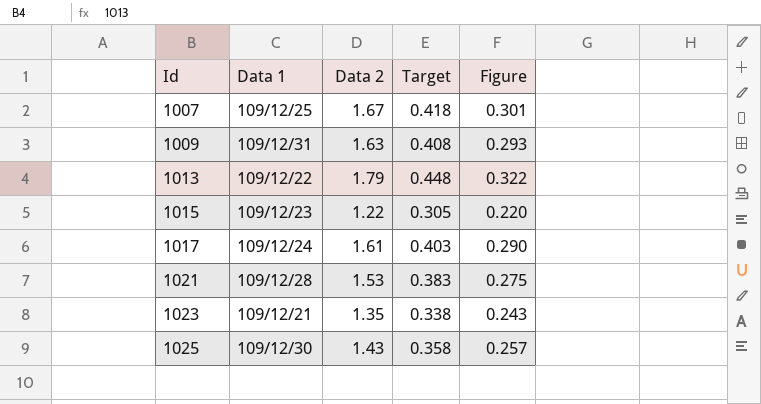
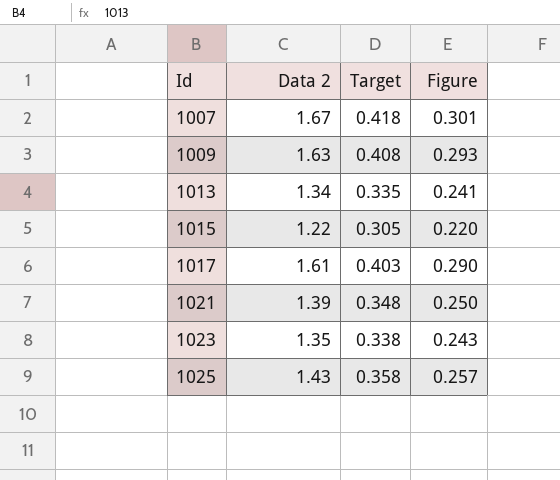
column Data 1 | position: 2 -> none
1013 | Data 2: 1.79 -> 1.34
1013 | Target: 0.448 -> 0.335
1013 | Figure: 0.322 -> 0.241
1021 | Data 2: 1.53 -> 1.39
1021 | Target: 0.383 -> 0.348
1021 | Figure: 0.275 -> 0.250

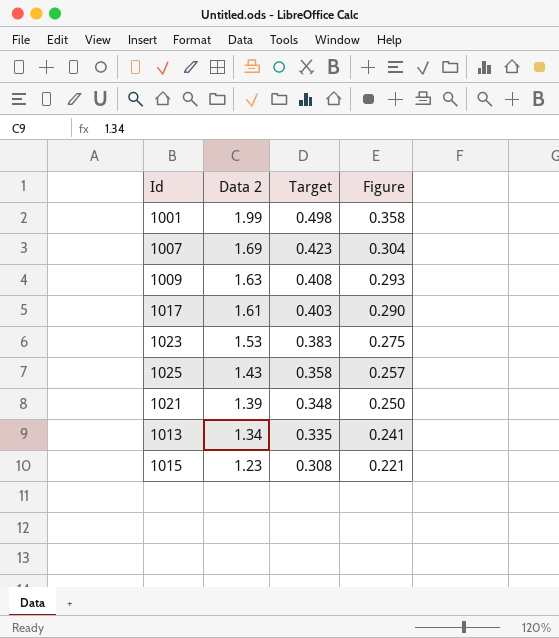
row order: Id ascending -> Data 2 descending
row 1001: none -> 1.99 | 0.498 | 0.358
1007 | Data 2: 1.67 -> 1.69
1007 | Target: 0.418 -> 0.423
1007 | Figure: 0.301 -> 0.304
1023 | Data 2: 1.35 -> 1.53
1023 | Target: 0.338 -> 0.383
1023 | Figure: 0.243 -> 0.275
1015 | Data 2: 1.22 -> 1.23
1015 | Target: 0.305 -> 0.308
1015 | Figure: 0.220 -> 0.221

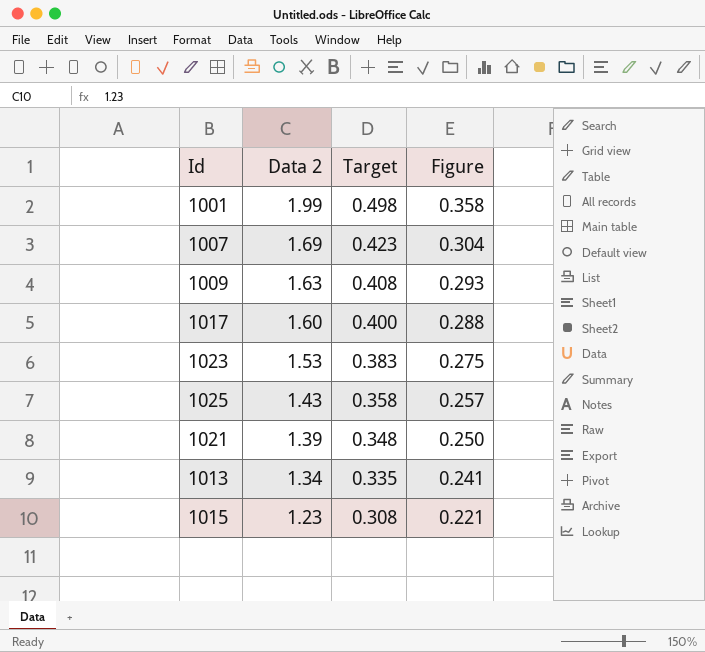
1017 | Data 2: 1.61 -> 1.60
1017 | Target: 0.403 -> 0.400
1017 | Figure: 0.290 -> 0.288

